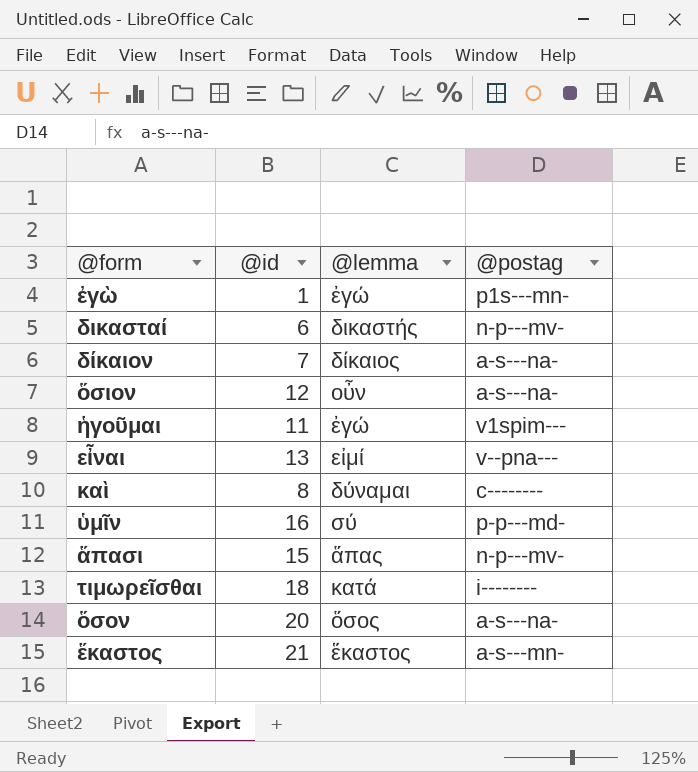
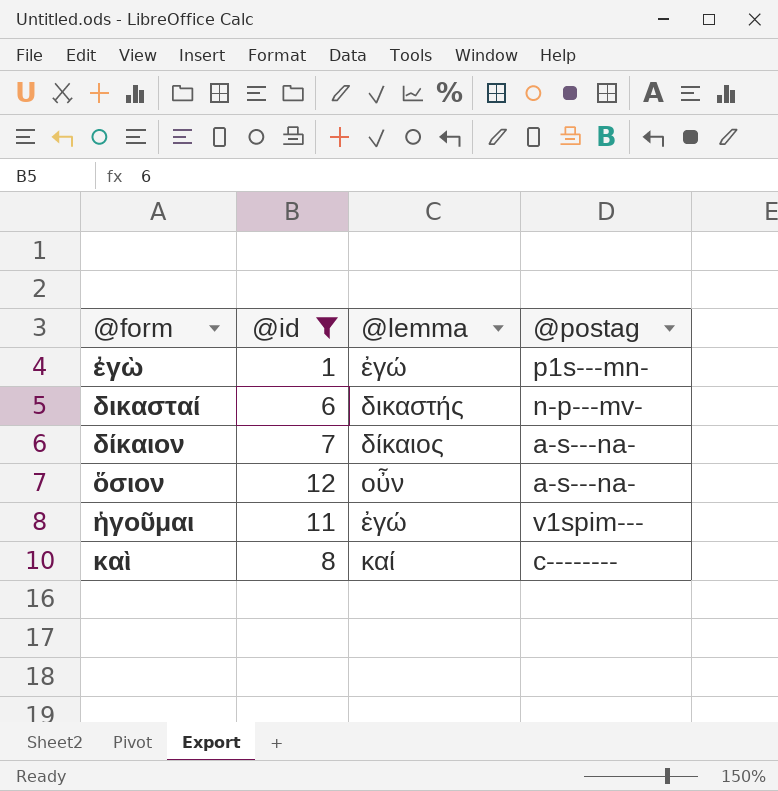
filter: none -> @id <= 12
καὶ | @lemma: δύναμαι -> καί

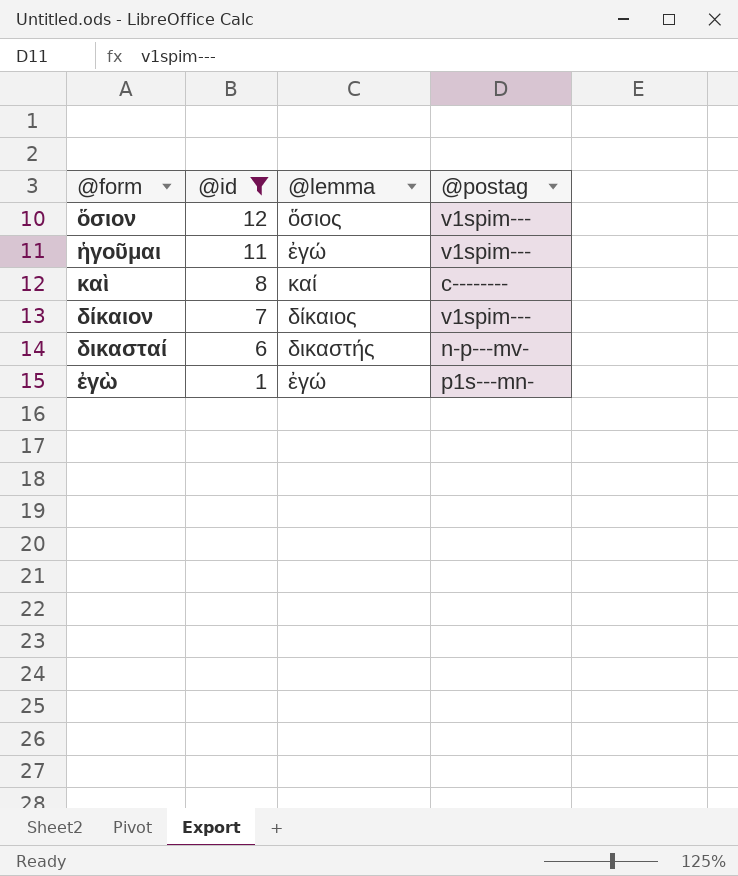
row order: none -> @id descending
ὅσιον | @lemma: οὖν -> ὅσιος
ὅσιον | @postag: a-s---na- -> v1spim---
δίκαιον | @postag: a-s---na- -> v1spim---

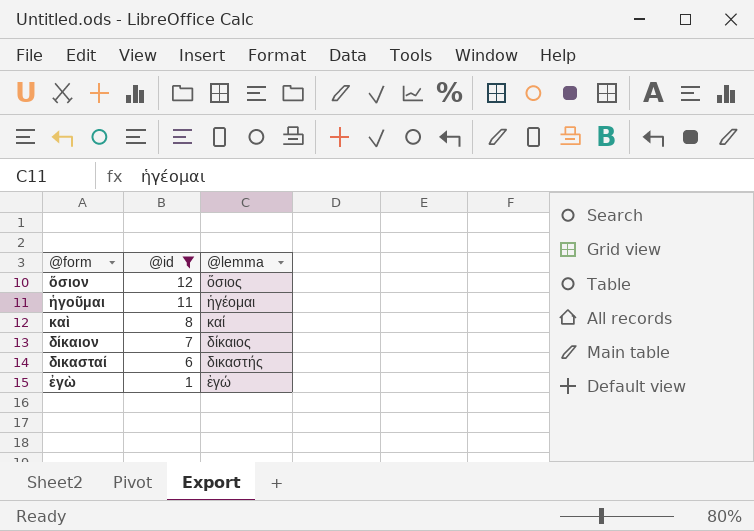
column @postag | position: 4 -> none
ἡγοῦμαι | @lemma: ἐγώ -> ἡγέομαι

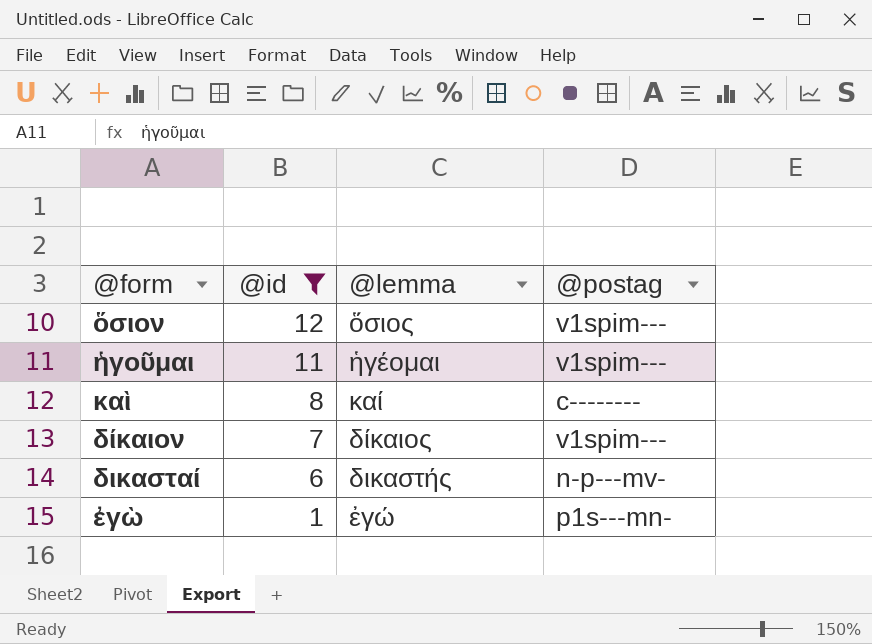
column @postag | position: none -> 4

